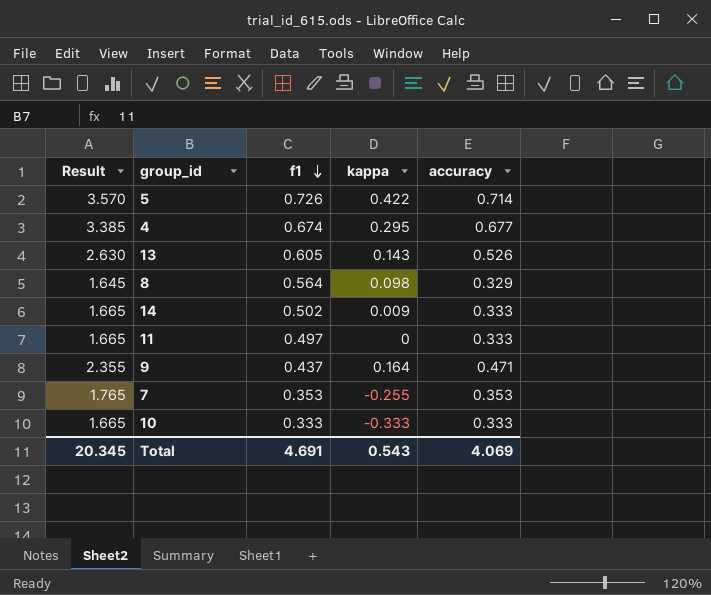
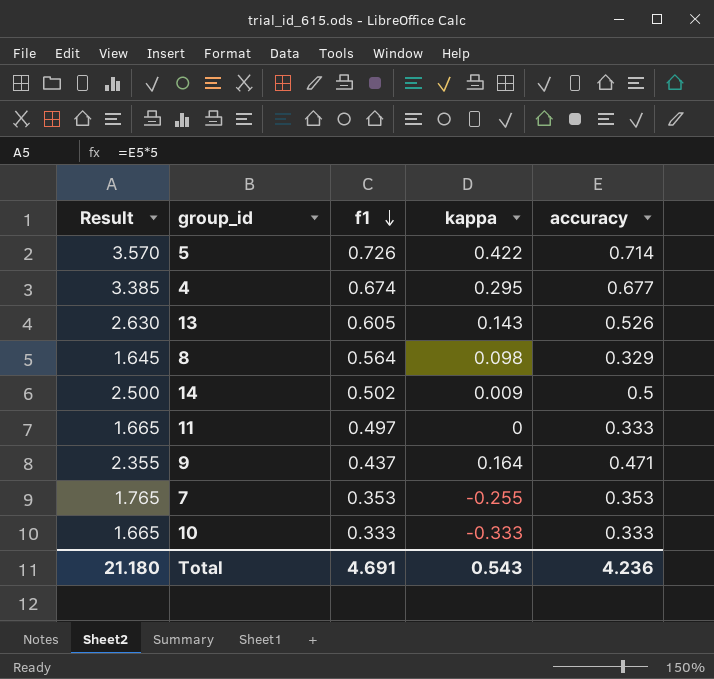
14 | Result: 1.665 -> 2.500
14 | accuracy: 0.333 -> 0.5
Total | Result: 20.345 -> 21.180
Total | accuracy: 4.069 -> 4.236

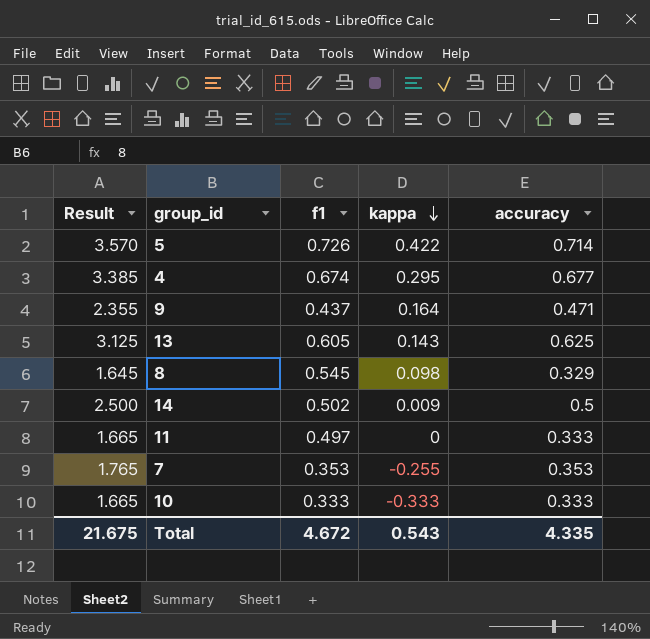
row order: f1 descending -> kappa descending
13 | Result: 2.630 -> 3.125
13 | accuracy: 0.526 -> 0.625
8 | f1: 0.564 -> 0.545
Total | Result: 21.180 -> 21.675
Total | f1: 4.691 -> 4.672
Total | accuracy: 4.236 -> 4.335

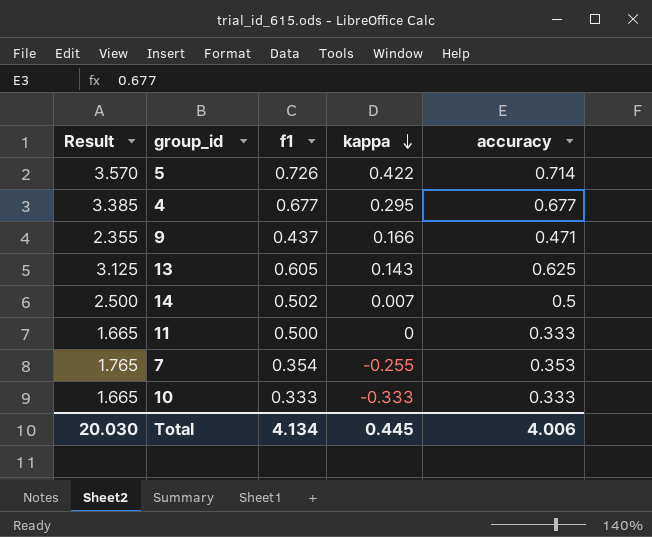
row 8: 1.645 | 0.545 | 0.098 | 0.329 -> none
4 | f1: 0.674 -> 0.677
9 | kappa: 0.164 -> 0.166
14 | kappa: 0.009 -> 0.007
11 | f1: 0.497 -> 0.500
7 | f1: 0.353 -> 0.354
Total | Result: 21.675 -> 20.030
Total | f1: 4.672 -> 4.134
Total | kappa: 0.543 -> 0.445
Total | accuracy: 4.335 -> 4.006

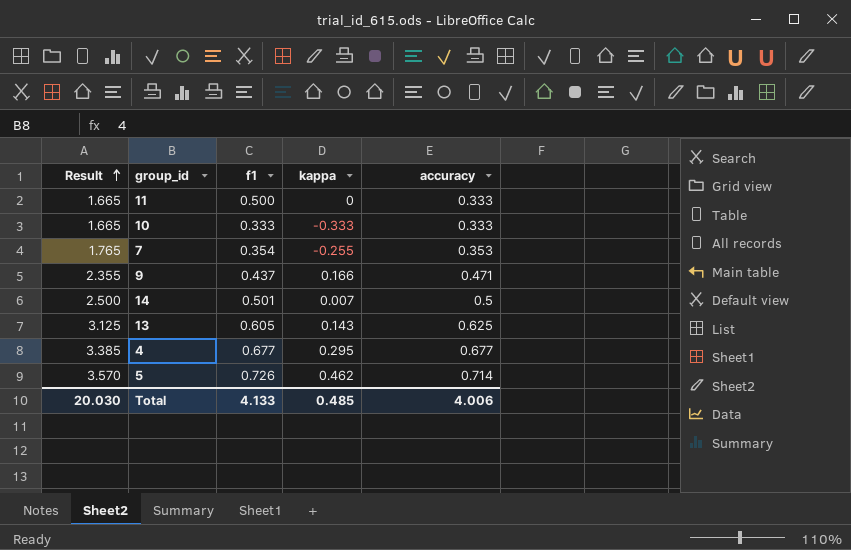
row order: kappa descending -> Result ascending
14 | f1: 0.502 -> 0.501
5 | kappa: 0.422 -> 0.462
Total | f1: 4.134 -> 4.133
Total | kappa: 0.445 -> 0.485

